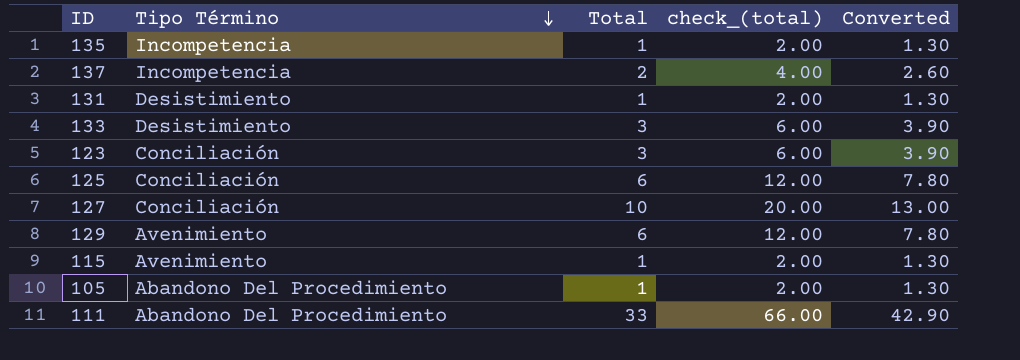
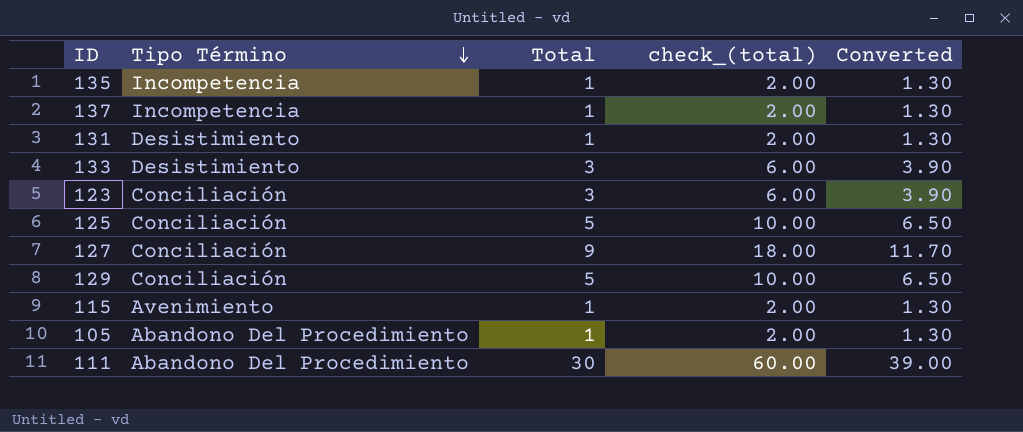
137 | Total: 2 -> 1
137 | check_(total): 4.00 -> 2.00
137 | Converted: 2.60 -> 1.30
125 | Total: 6 -> 5
125 | check_(total): 12.00 -> 10.00
125 | Converted: 7.80 -> 6.50
127 | Total: 10 -> 9
127 | check_(total): 20.00 -> 18.00
127 | Converted: 13.00 -> 11.70
129 | Tipo Término: Avenimiento -> Conciliación
129 | Total: 6 -> 5
129 | check_(total): 12.00 -> 10.00
129 | Converted: 7.80 -> 6.50
111 | Total: 33 -> 30
111 | check_(total): 66.00 -> 60.00
111 | Converted: 42.90 -> 39.00

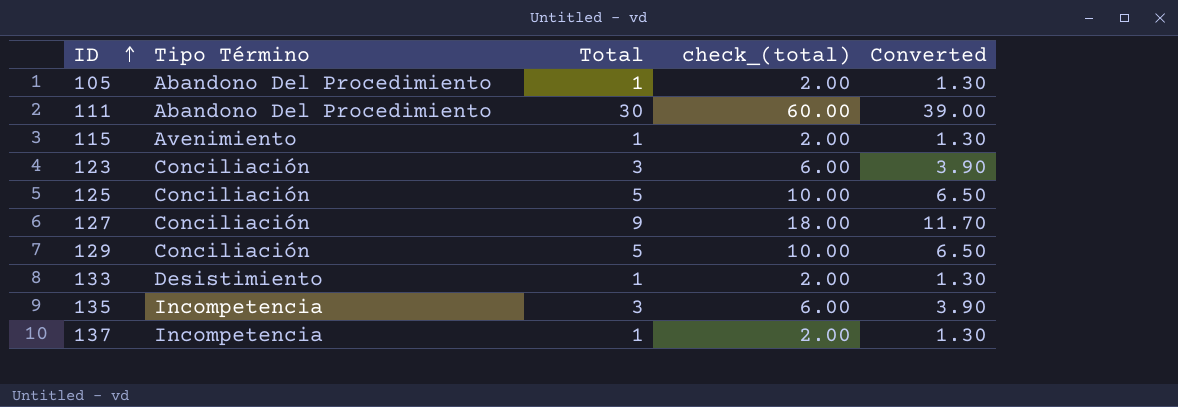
row order: Tipo Término descending -> ID ascending
row 131: Desistimiento | 1 | 2.00 | 1.30 -> none
133 | Total: 3 -> 1
133 | check_(total): 6.00 -> 2.00
133 | Converted: 3.90 -> 1.30
135 | Total: 1 -> 3
135 | check_(total): 2.00 -> 6.00
135 | Converted: 1.30 -> 3.90

